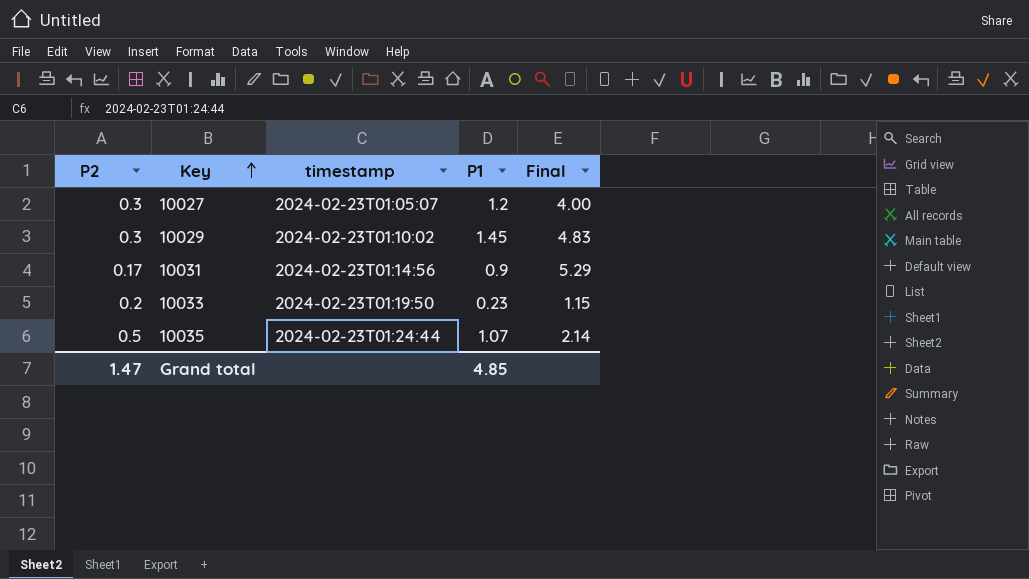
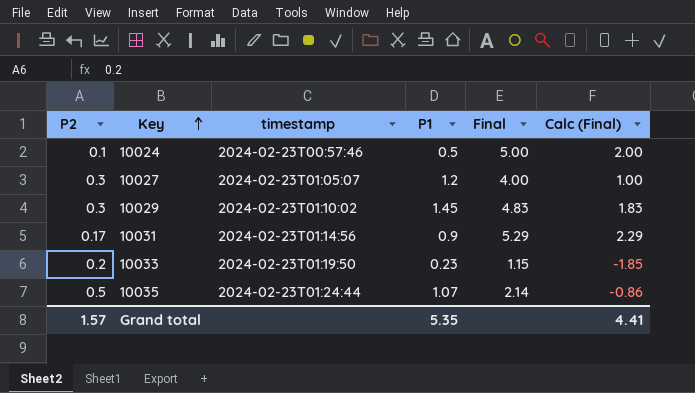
column Calc (Final) | formula: none -> [Final] - 3
row 10024: none -> 0.1 | 2024-02-23T00:57:46 | 0.5 | 5.00 | 2.00
Grand total | P2: 1.47 -> 1.57
Grand total | P1: 4.85 -> 5.35

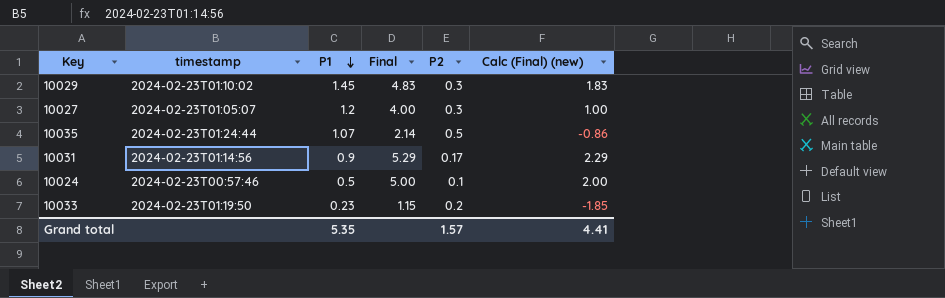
row order: Key ascending -> P1 descending
column P2 | position: 1 -> 5
column name: Calc (Final) -> Calc (Final) (new)

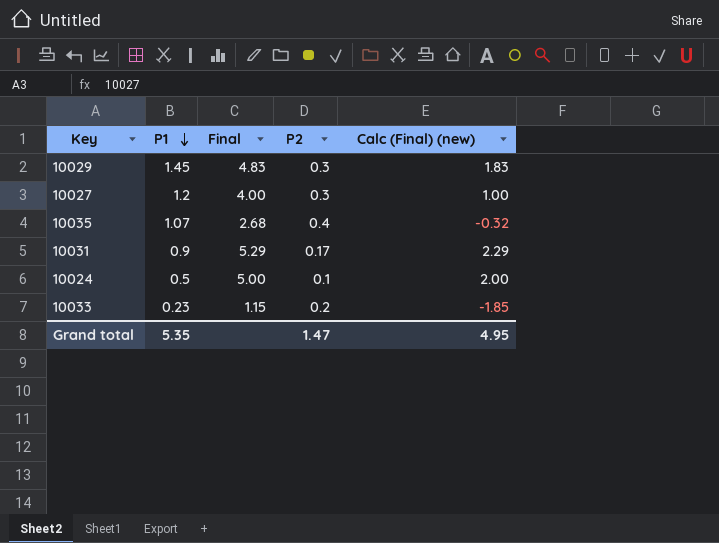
column timestamp | position: 2 -> none
10035 | Final: 2.14 -> 2.68
10035 | P2: 0.5 -> 0.4
10035 | Calc (Final) (new): -0.86 -> -0.32
Grand total | P2: 1.57 -> 1.47
Grand total | Calc (Final) (new): 4.41 -> 4.95

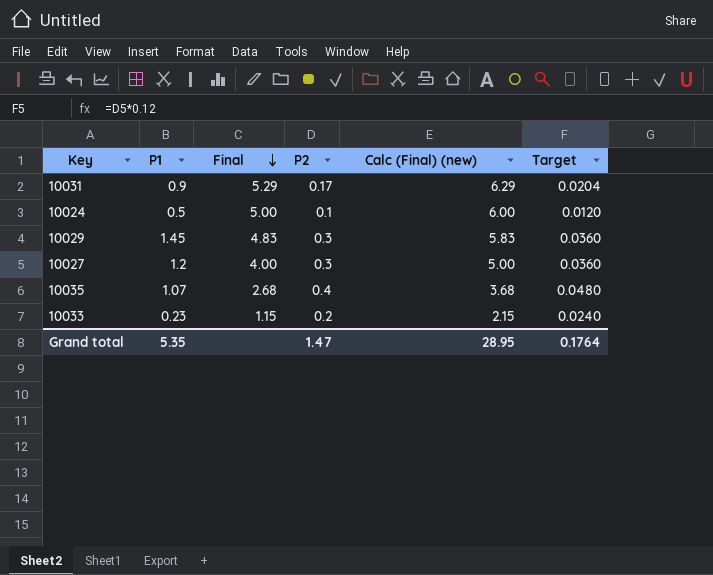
row order: P1 descending -> Final descending
column Calc (Final) (new) | formula: [Final] - 3 -> [Final] + 1
column Target | formula: none -> [P2] * 0.12
Grand total | Calc (Final) (new): 4.95 -> 28.95

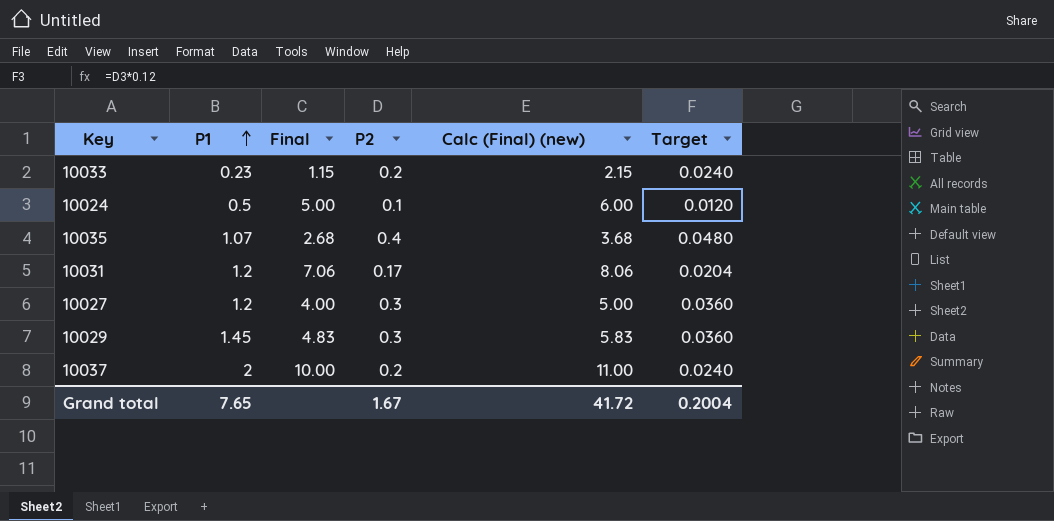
row order: Final descending -> P1 ascending
10031 | P1: 0.9 -> 1.2
10031 | Final: 5.29 -> 7.06
10031 | Calc (Final) (new): 6.29 -> 8.06
row 10037: none -> 2 | 10.00 | 0.2 | 11.00 | 0.0240
Grand total | P1: 5.35 -> 7.65
Grand total | P2: 1.47 -> 1.67
Grand total | Calc (Final) (new): 28.95 -> 41.72
Grand total | Target: 0.1764 -> 0.2004

